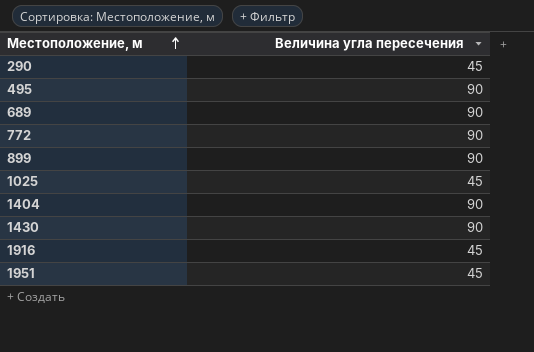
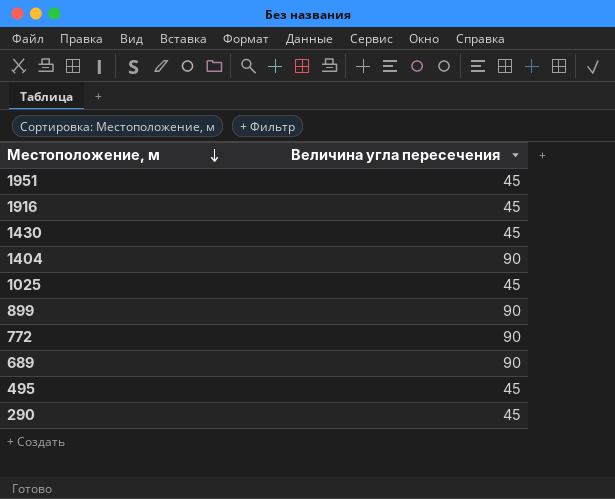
row order: Местоположение, м ascending -> Местоположение, м descending
1430 | Величина угла пересечения: 90 -> 45
495 | Величина угла пересечения: 90 -> 45

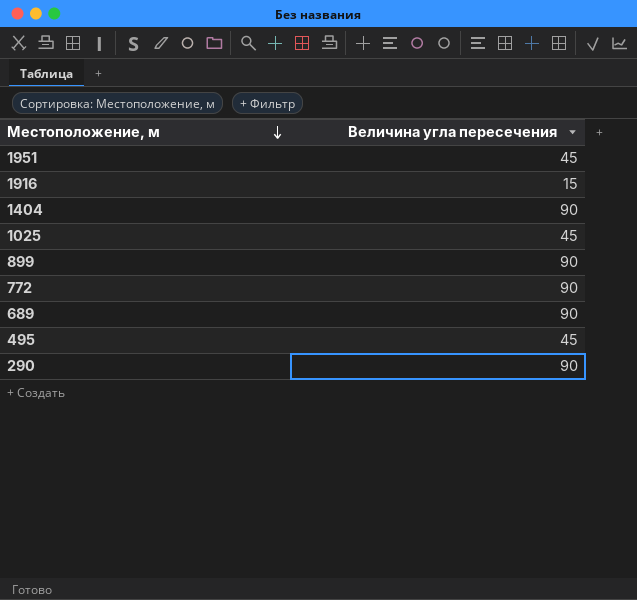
row 1430: 45 -> none
1916 | Величина угла пересечения: 45 -> 15
290 | Величина угла пересечения: 45 -> 90

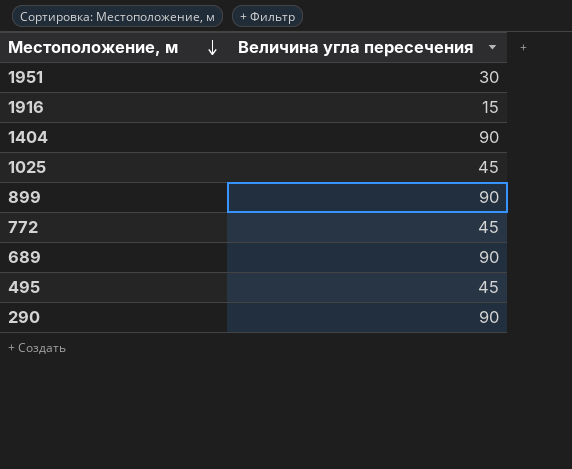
1951 | Величина угла пересечения: 45 -> 30
772 | Величина угла пересечения: 90 -> 45

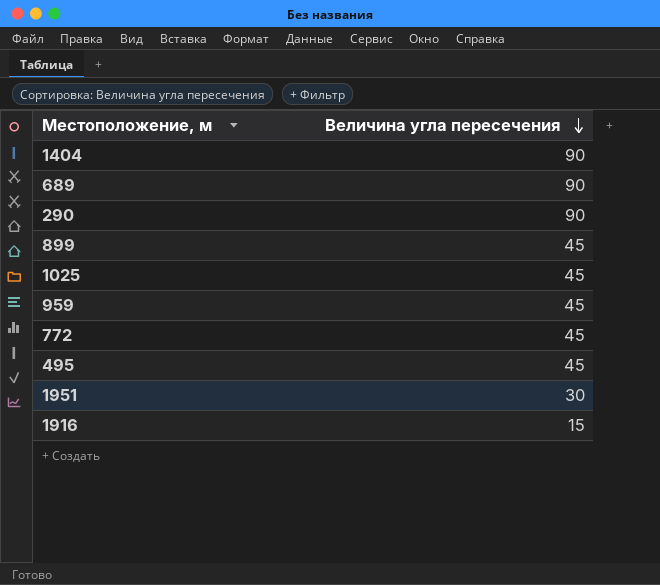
row order: Местоположение, м descending -> Величина угла пересечения descending
899 | Величина угла пересечения: 90 -> 45
row 959: none -> 45

